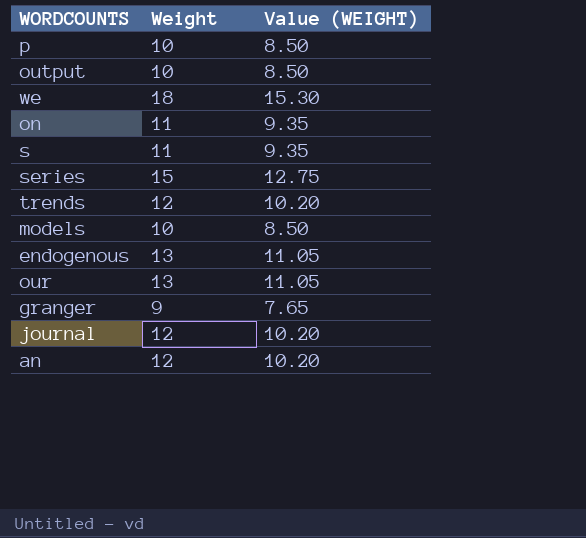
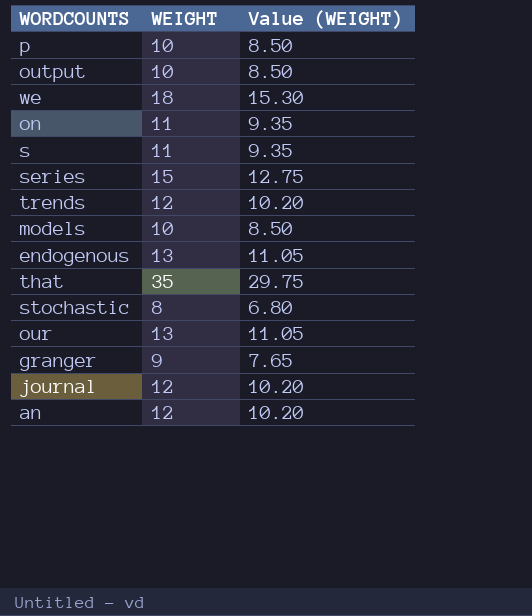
column name: Weight -> WEIGHT
row that: none -> 35 | 29.75
row stochastic: none -> 8 | 6.80

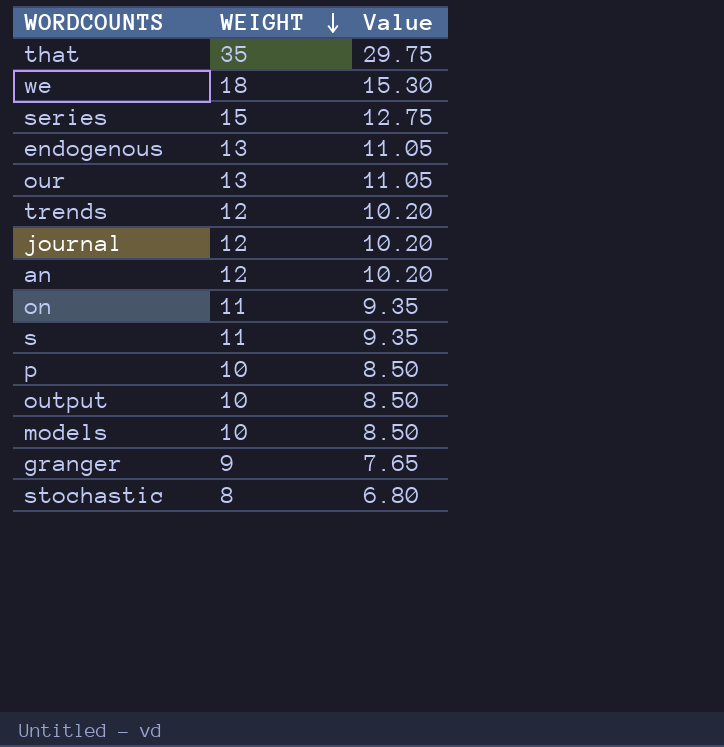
row order: none -> WEIGHT descending
column name: Value (WEIGHT) -> Value

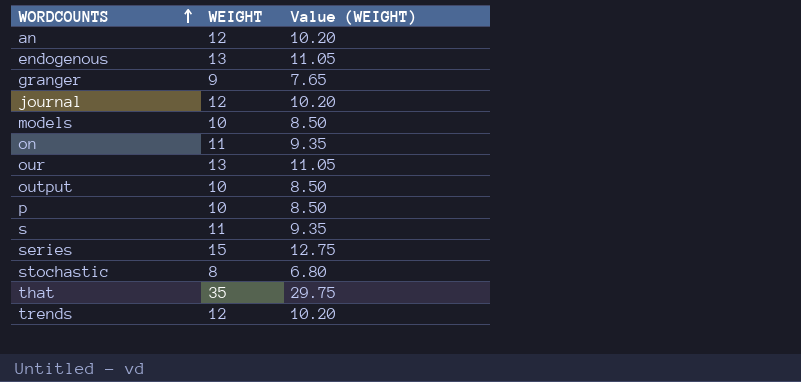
row order: WEIGHT descending -> WORDCOUNTS ascending
column name: Value -> Value (WEIGHT)
row we: 18 | 15.30 -> none

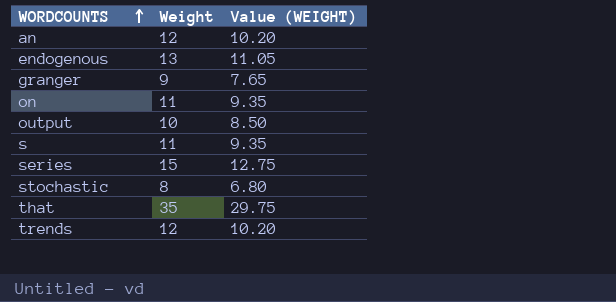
column name: WEIGHT -> Weight
row journal: 12 | 10.20 -> none
row models: 10 | 8.50 -> none
row our: 13 | 11.05 -> none
row p: 10 | 8.50 -> none

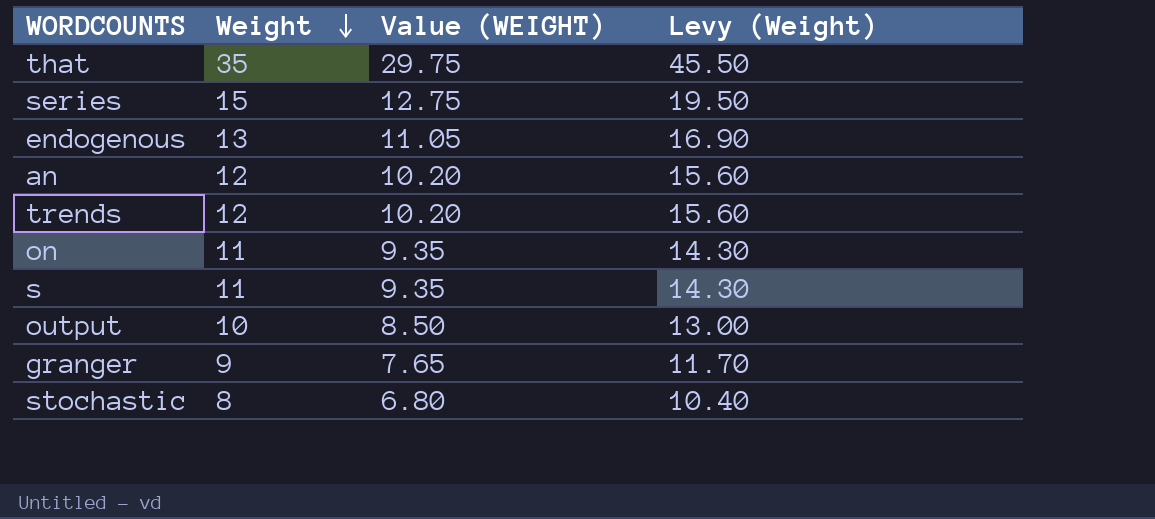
row order: WORDCOUNTS ascending -> Weight descending
column Levy (Weight) | formula: none -> [Weight] * 1.3

